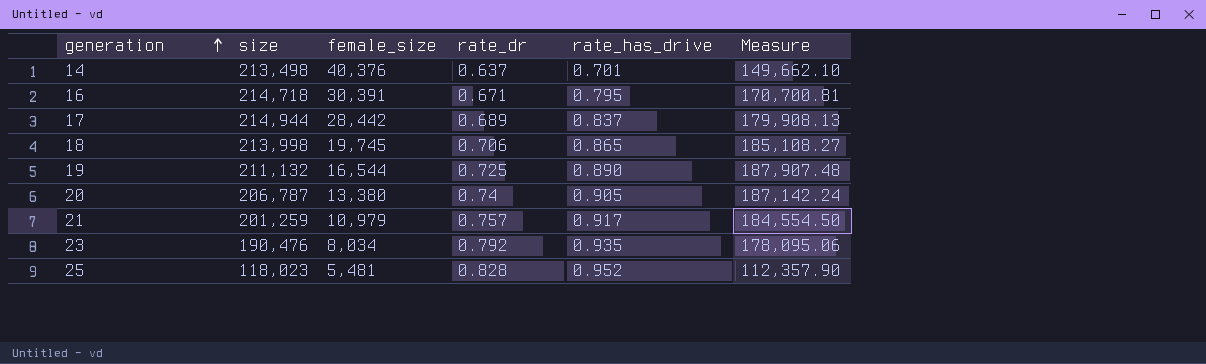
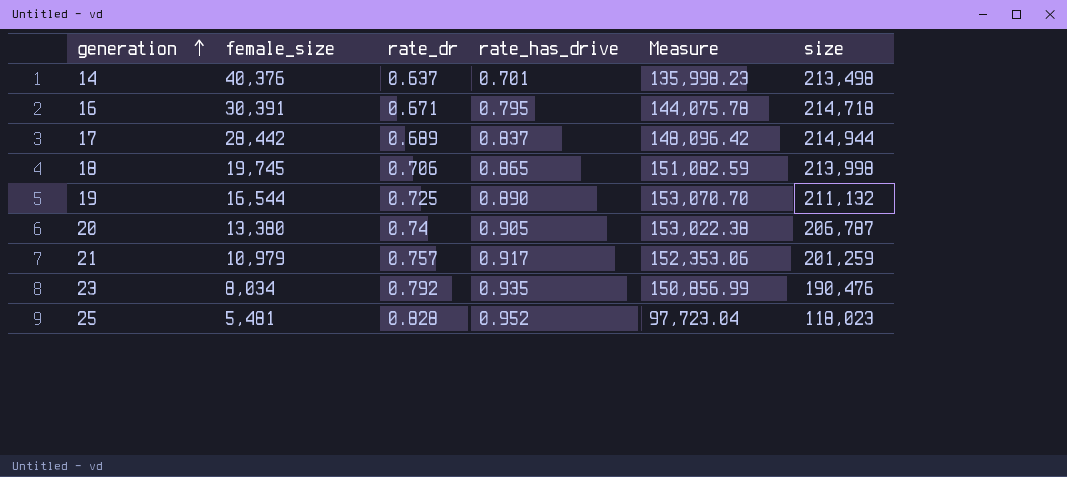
column Measure | formula: [size] * [rate_has_drive] -> [rate_dr] * [size]
column size | position: 2 -> 6

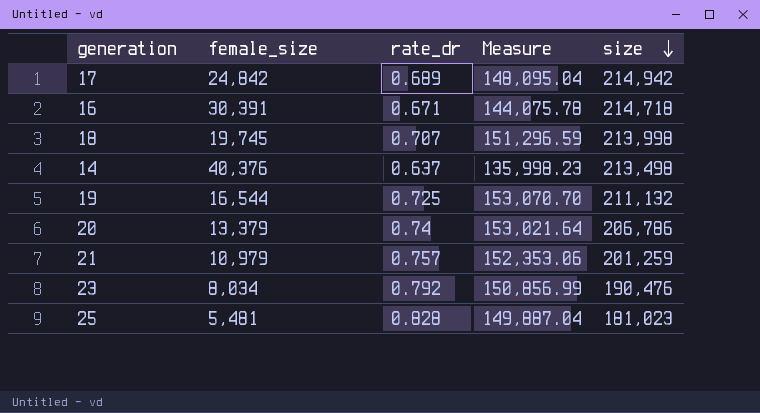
row order: generation ascending -> size descending
column rate_has_drive | position: 4 -> none
17 | female_size: 28,442 -> 24,842
17 | Measure: 148,096.42 -> 148,095.04
17 | size: 214,944 -> 214,942
18 | rate_dr: 0.706 -> 0.707
18 | Measure: 151,082.59 -> 151,296.59
20 | female_size: 13,380 -> 13,379
20 | Measure: 153,022.38 -> 153,021.64
20 | size: 206,787 -> 206,786
25 | Measure: 97,723.04 -> 149,887.04
25 | size: 118,023 -> 181,023

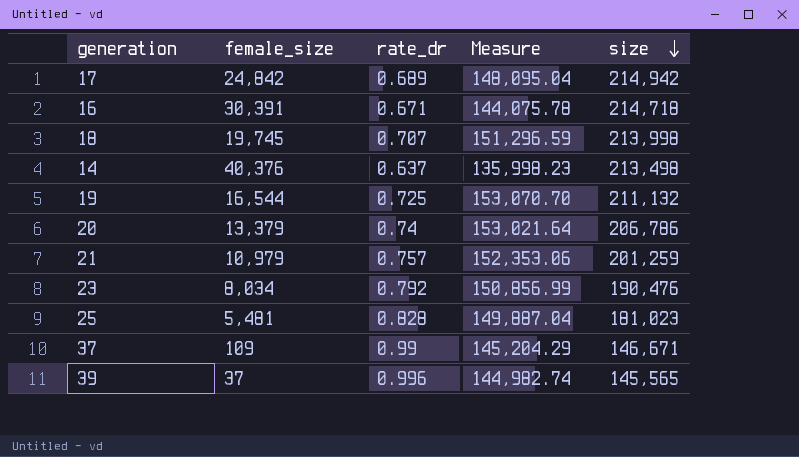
row 37: none -> 109 | 0.99 | 145,204.29 | 146,671
row 39: none -> 37 | 0.996 | 144,982.74 | 145,565

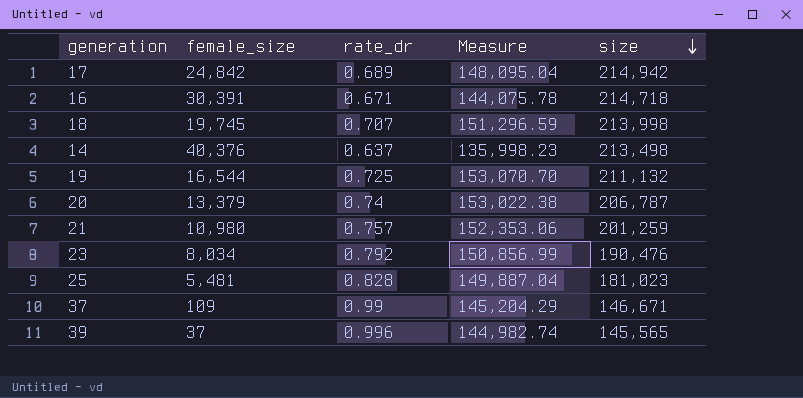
20 | Measure: 153,021.64 -> 153,022.38
20 | size: 206,786 -> 206,787
21 | female_size: 10,979 -> 10,980

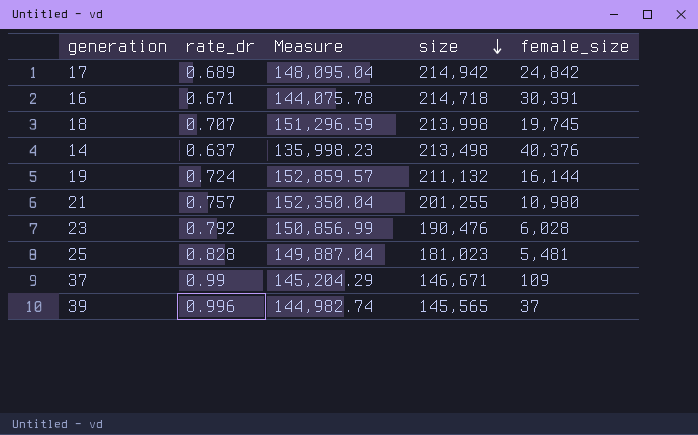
column female_size | position: 2 -> 5
row 20: 13,379 | 0.74 | 153,022.38 | 206,787 -> none
19 | rate_dr: 0.725 -> 0.724
19 | Measure: 153,070.70 -> 152,859.57
19 | female_size: 16,544 -> 16,144
21 | Measure: 152,353.06 -> 152,350.04
21 | size: 201,259 -> 201,255
23 | female_size: 8,034 -> 6,028

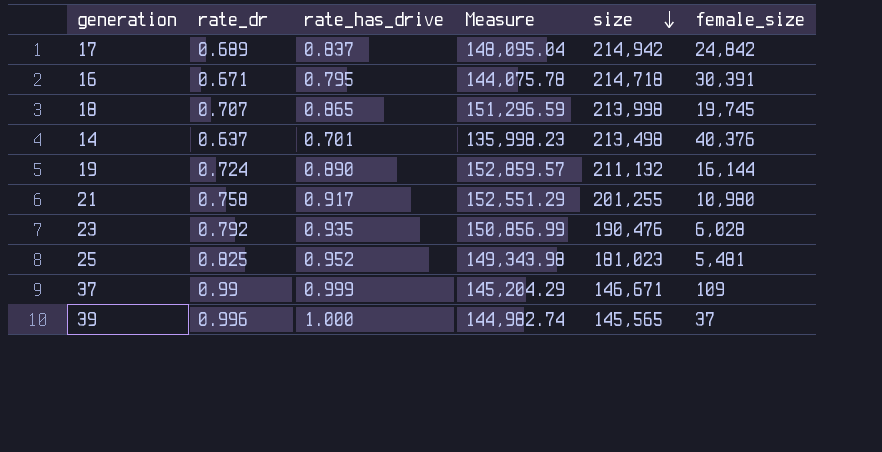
column rate_has_drive | position: none -> 3
21 | rate_dr: 0.757 -> 0.758
21 | Measure: 152,350.04 -> 152,551.29
25 | rate_dr: 0.828 -> 0.825
25 | Measure: 149,887.04 -> 149,343.98

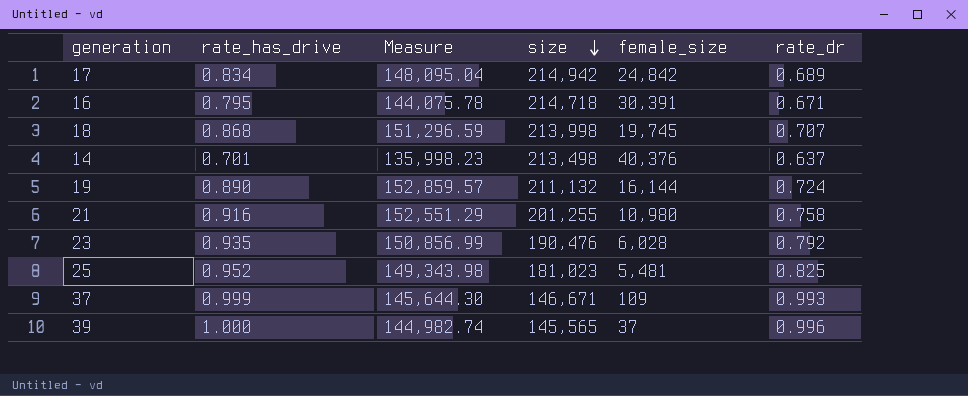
column rate_dr | position: 2 -> 6
17 | rate_has_drive: 0.837 -> 0.834
18 | rate_has_drive: 0.865 -> 0.868
21 | rate_has_drive: 0.917 -> 0.916
37 | Measure: 145,204.29 -> 145,644.30
37 | rate_dr: 0.99 -> 0.993

